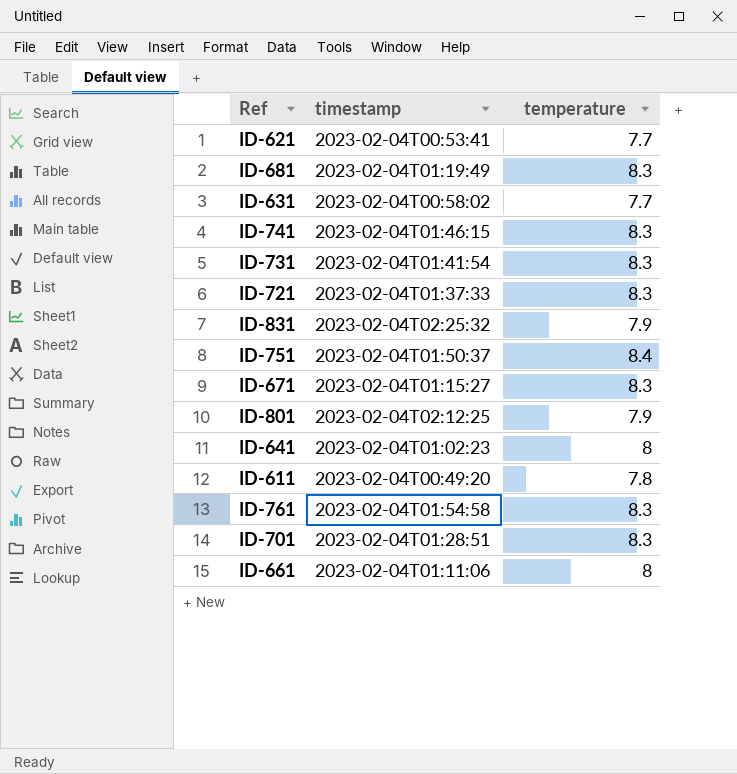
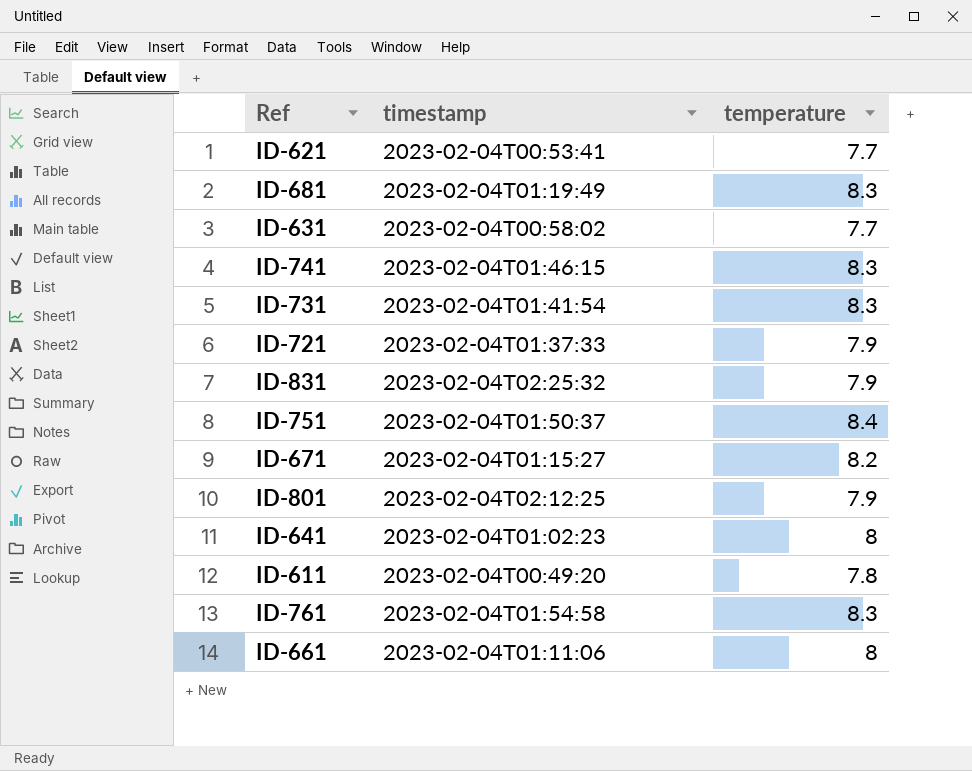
row ID-701: 2023-02-04T01:28:51 | 8.3 -> none
ID-721 | temperature: 8.3 -> 7.9
ID-671 | temperature: 8.3 -> 8.2

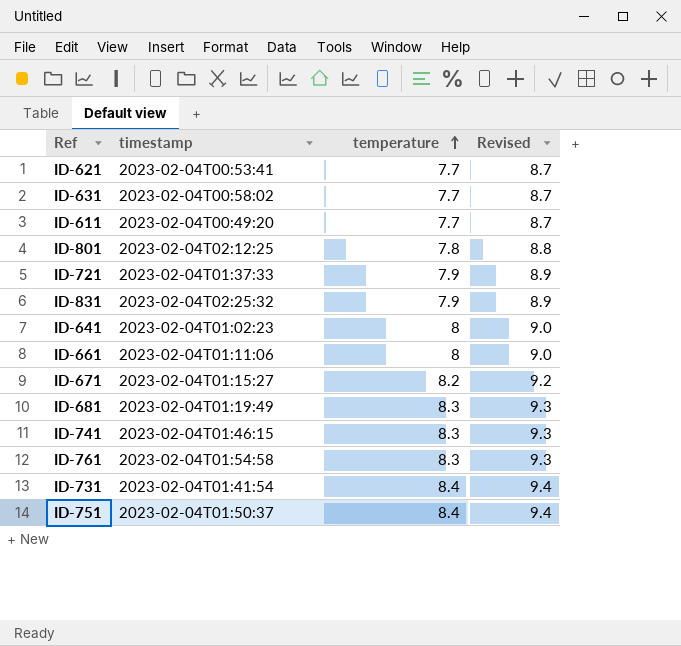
row order: none -> temperature ascending
column Revised | formula: none -> [temperature] + 1
ID-611 | temperature: 7.8 -> 7.7
ID-801 | temperature: 7.9 -> 7.8
ID-731 | temperature: 8.3 -> 8.4

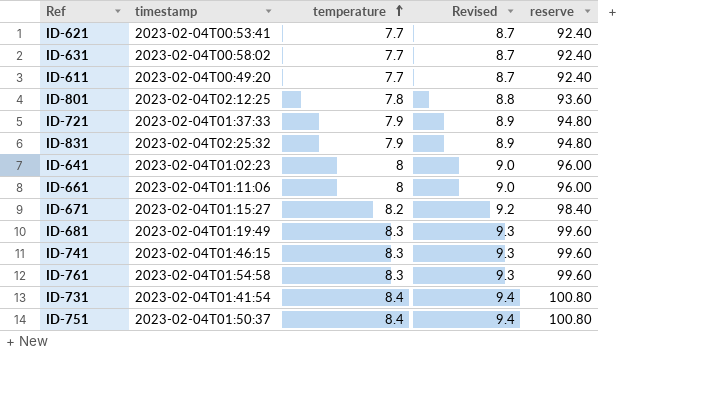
column reserve | formula: none -> [temperature] * 12

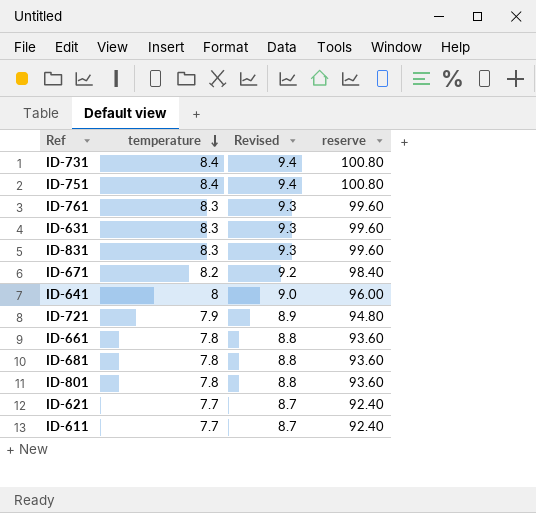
row order: temperature ascending -> temperature descending
column timestamp | position: 2 -> none
row ID-741: 2023-02-04T01:46:15 | 8.3 | 9.3 | 99.60 -> none
ID-631 | temperature: 7.7 -> 8.3
ID-631 | Revised: 8.7 -> 9.3
ID-631 | reserve: 92.40 -> 99.60
ID-831 | temperature: 7.9 -> 8.3
ID-831 | Revised: 8.9 -> 9.3
ID-831 | reserve: 94.80 -> 99.60
ID-661 | temperature: 8 -> 7.8
ID-661 | Revised: 9.0 -> 8.8
ID-661 | reserve: 96.00 -> 93.60
ID-681 | temperature: 8.3 -> 7.8
ID-681 | Revised: 9.3 -> 8.8
ID-681 | reserve: 99.60 -> 93.60

